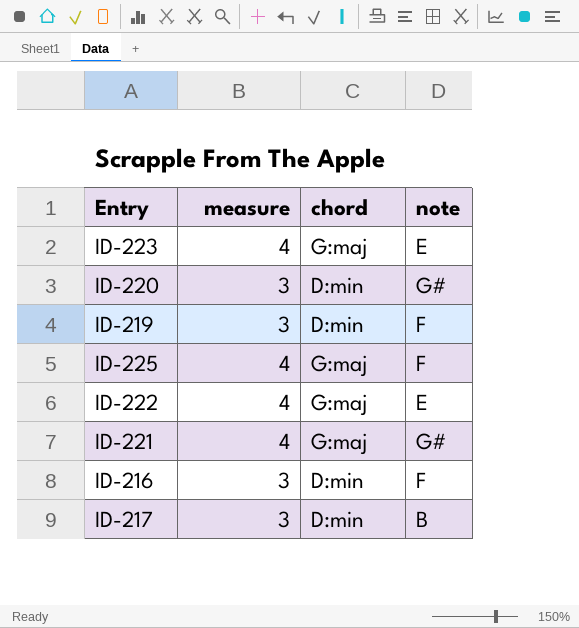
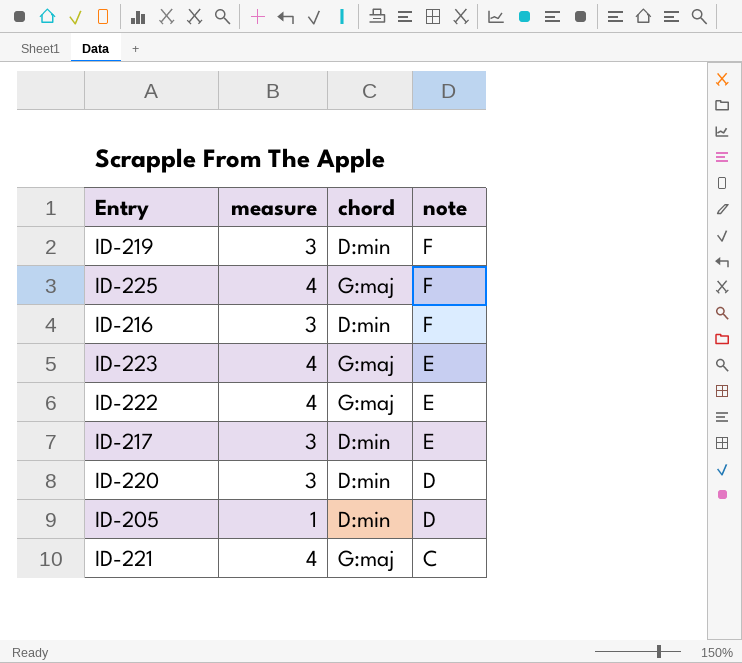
row order: none -> note descending
ID-217 | note: B -> E
ID-220 | note: G# -> D
row ID-205: none -> 1 | D:min | D
ID-221 | note: G# -> C

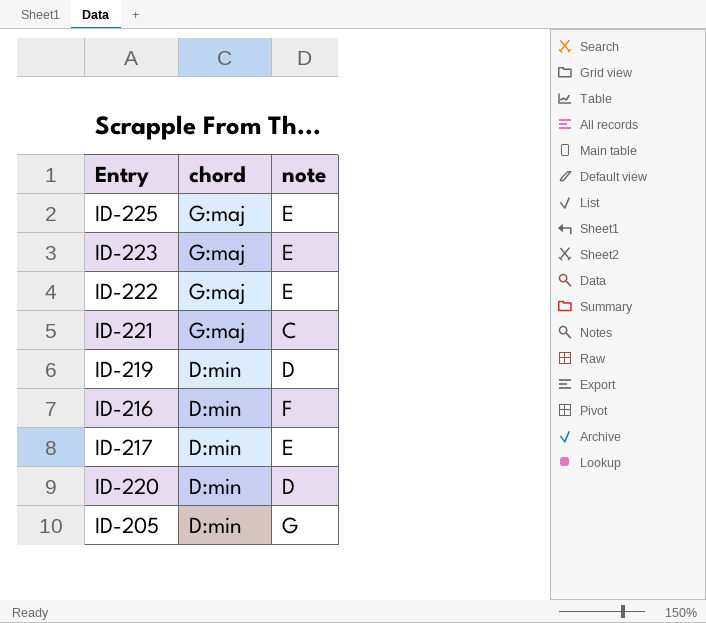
row order: note descending -> chord descending
column measure | position: 2 -> none
ID-225 | note: F -> E
ID-219 | note: F -> D
ID-205 | note: D -> G

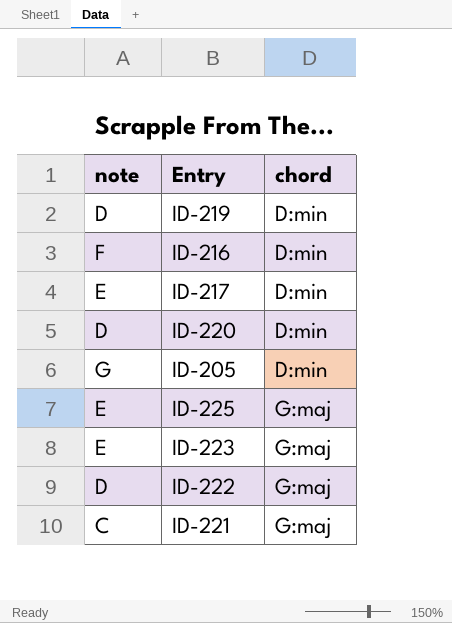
row order: chord descending -> chord ascending
column note | position: 3 -> 1
ID-222 | note: E -> D

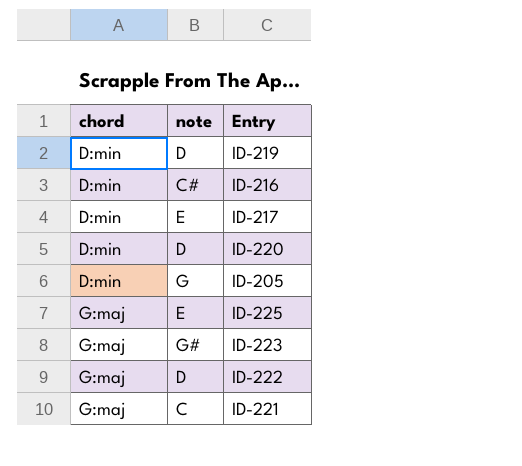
column chord | position: 3 -> 1
ID-216 | note: F -> C#
ID-223 | note: E -> G#

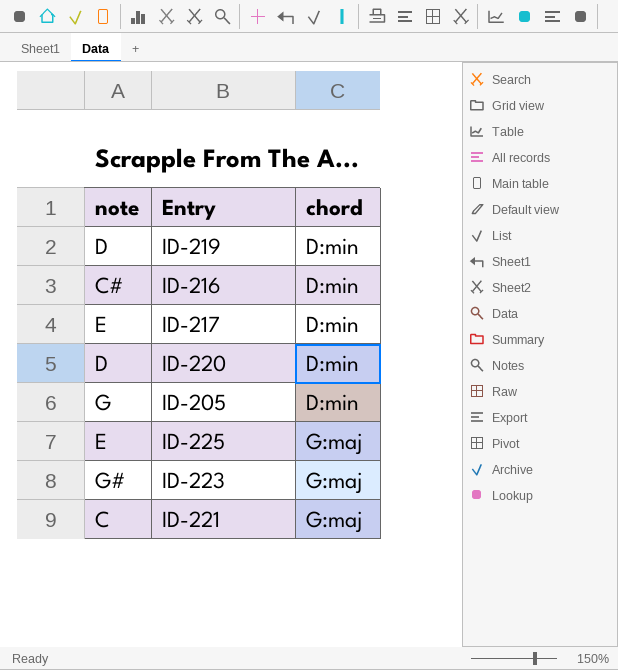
column chord | position: 1 -> 3
row ID-222: G:maj | D -> none

